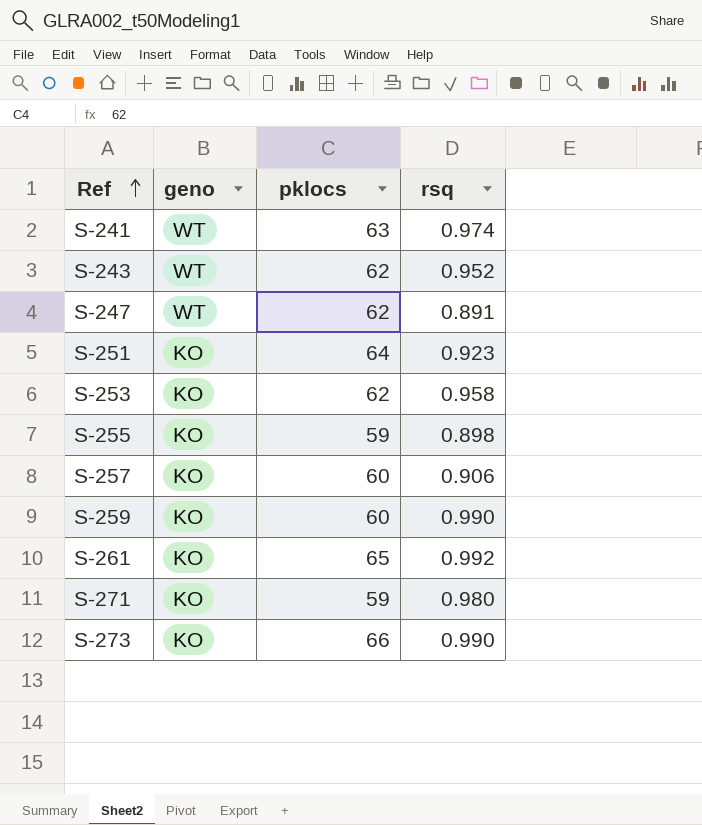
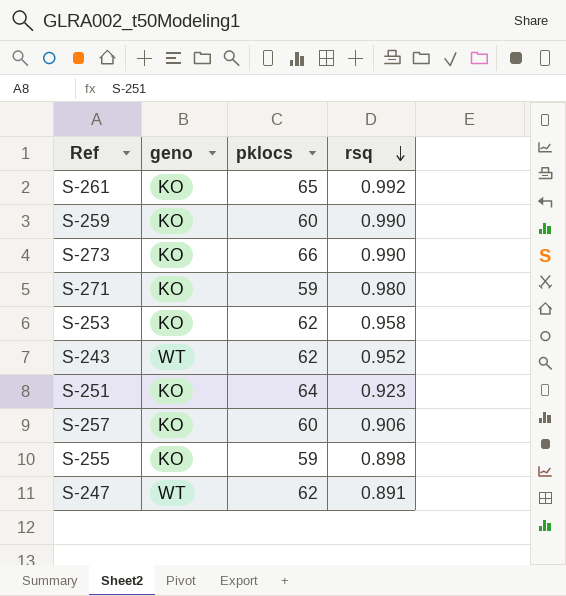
row order: Ref ascending -> rsq descending
row S-241: WT | 63 | 0.974 -> none

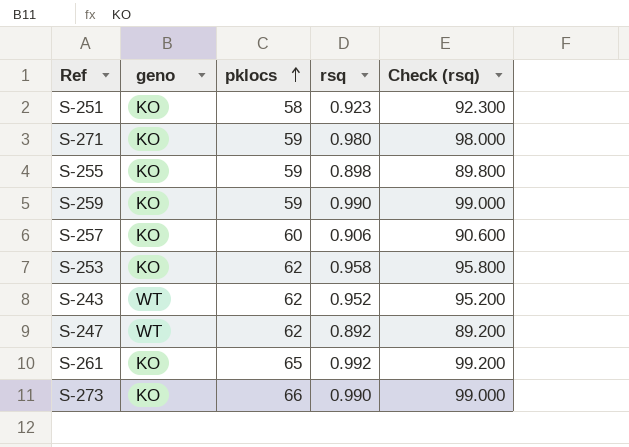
row order: rsq descending -> pklocs ascending
column Check (rsq) | formula: none -> [rsq] * 100
S-251 | pklocs: 64 -> 58
S-259 | pklocs: 60 -> 59
S-247 | rsq: 0.891 -> 0.892

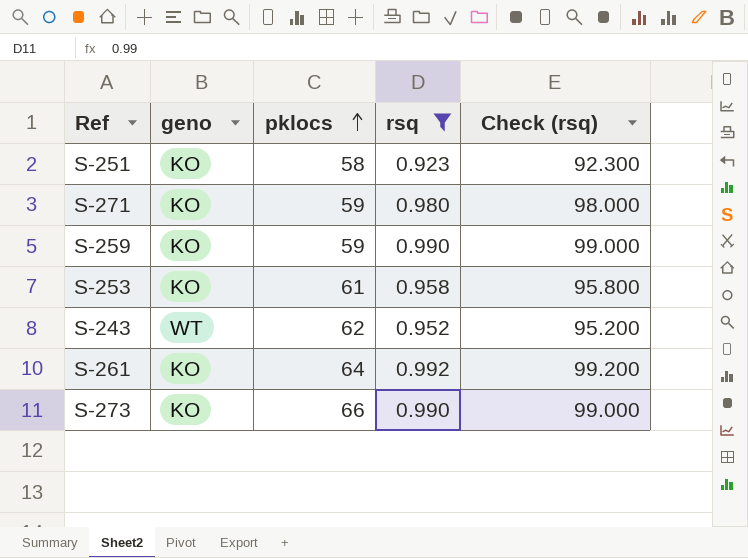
filter: none -> rsq >= 0.923
S-253 | pklocs: 62 -> 61
S-261 | pklocs: 65 -> 64

